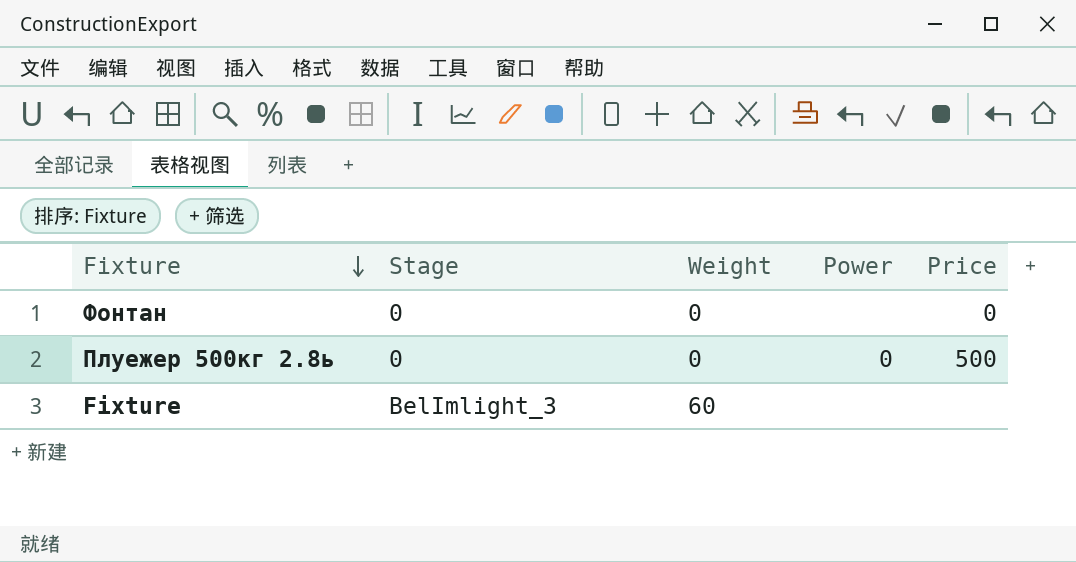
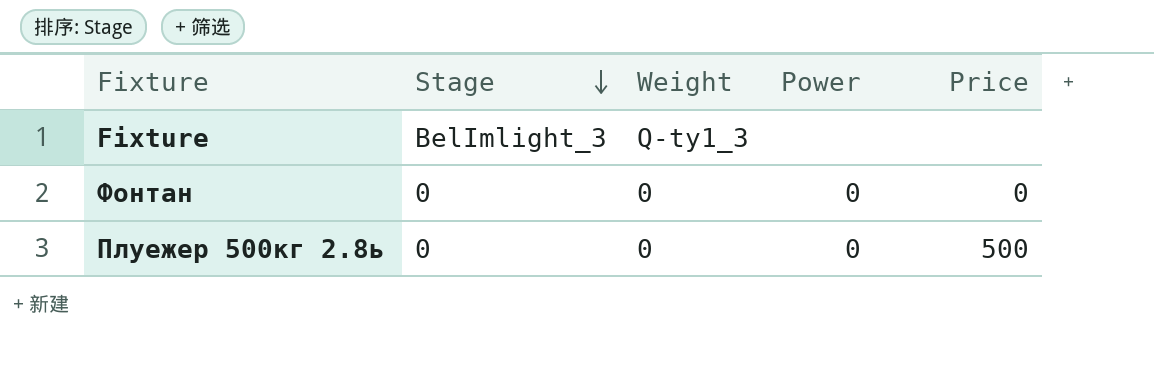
row order: Fixture descending -> Stage descending
Fixture | Weight: 60 -> Q-ty1_3
Фонтан | Power: none -> 0

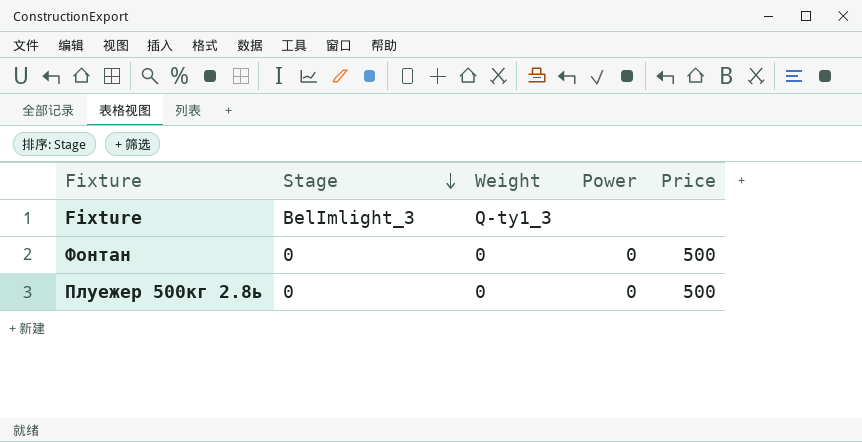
Фонтан | Price: 0 -> 500

